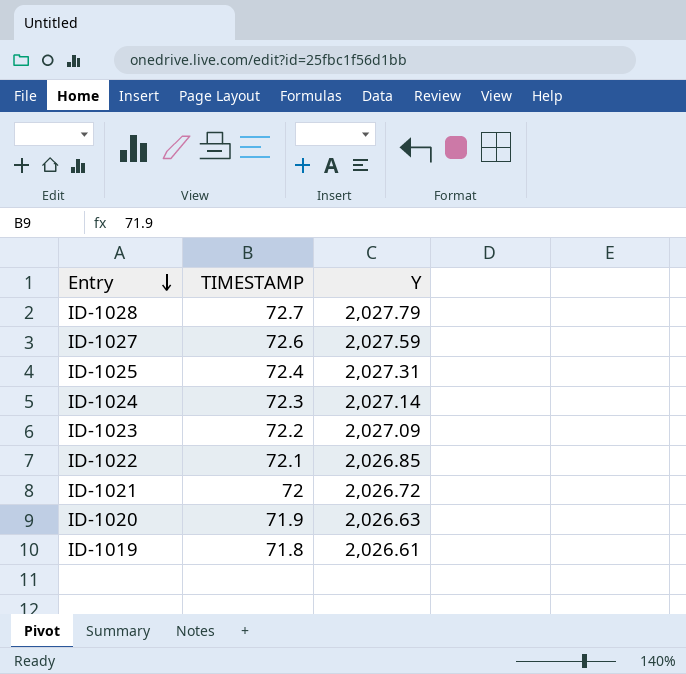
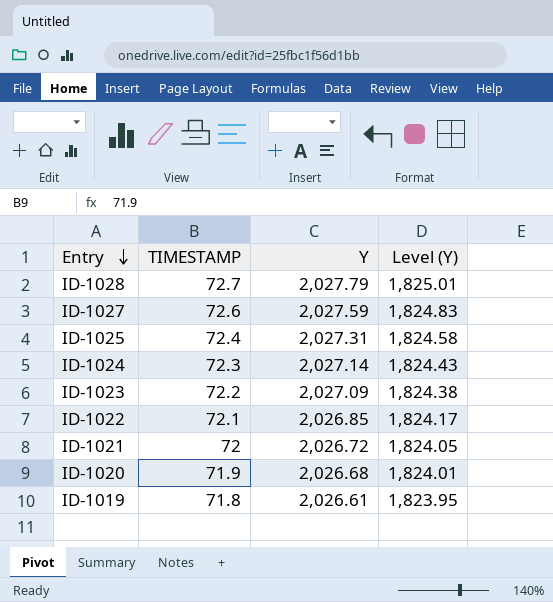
column Level (Y) | formula: none -> [Y] * 0.9
ID-1020 | Y: 2,026.63 -> 2,026.68

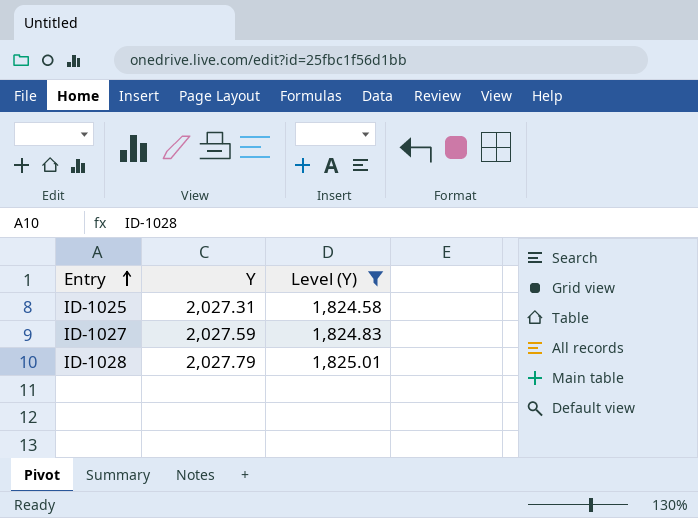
filter: none -> Level (Y) >= 1,824.58
row order: Entry descending -> Entry ascending
column TIMESTAMP | position: 2 -> none

